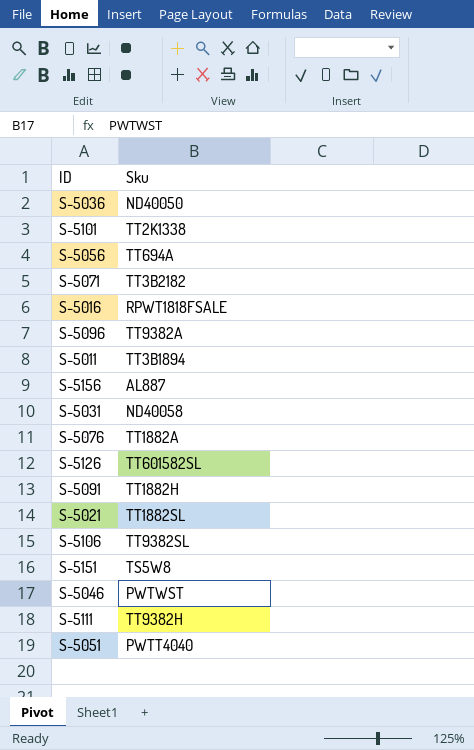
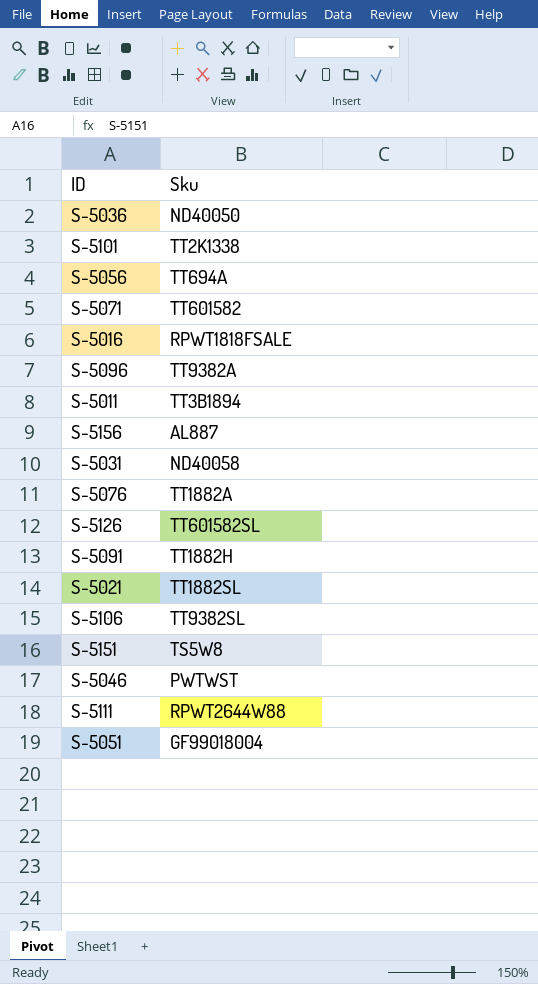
S-5071 | Sku: TT3B2182 -> TT601582
S-5111 | Sku: TT9382H -> RPWT2644W88
S-5051 | Sku: PWTT4040 -> GF99018004

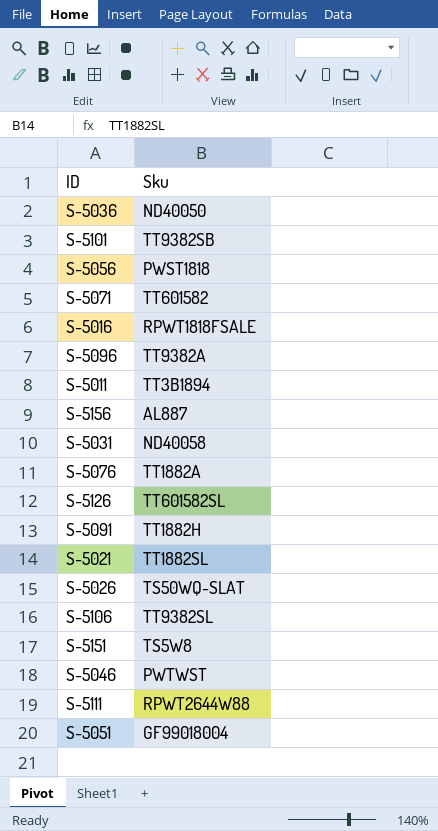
S-5101 | Sku: TT2K1338 -> TT9382SB
S-5056 | Sku: TT694A -> PWST1818
row S-5026: none -> TS50WQ-SLAT

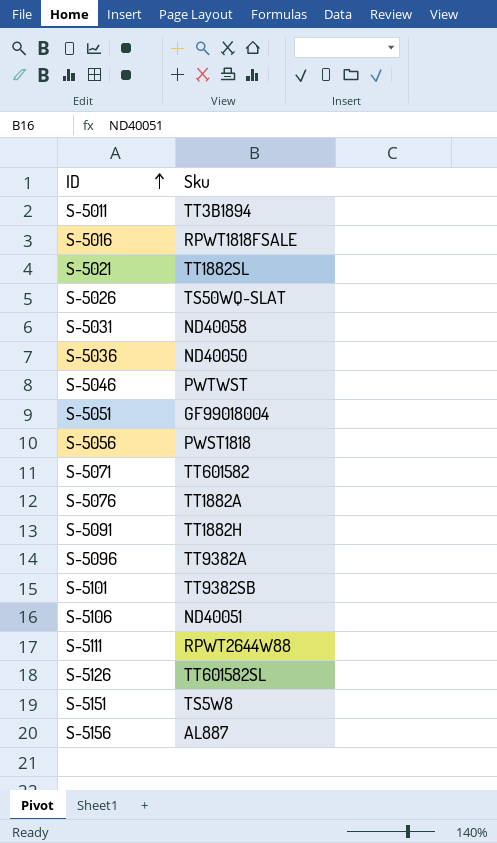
row order: none -> ID ascending
S-5106 | Sku: TT9382SL -> ND40051

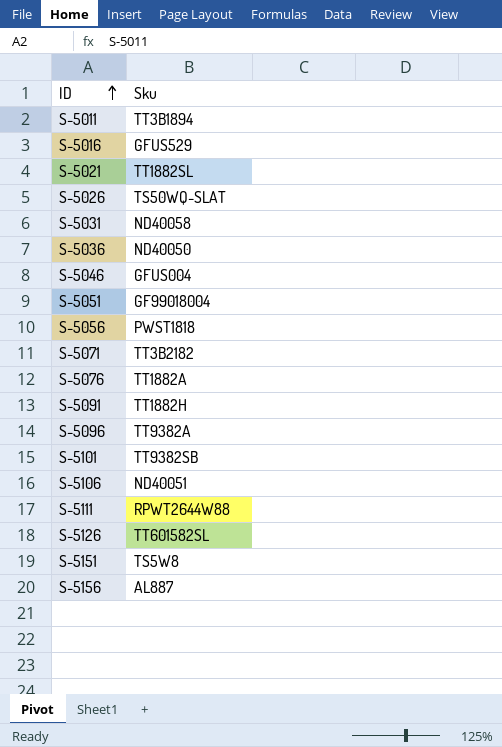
S-5016 | Sku: RPWT1818FSALE -> GFUS529
S-5046 | Sku: PWTWST -> GFUS004
S-5071 | Sku: TT601582 -> TT3B2182

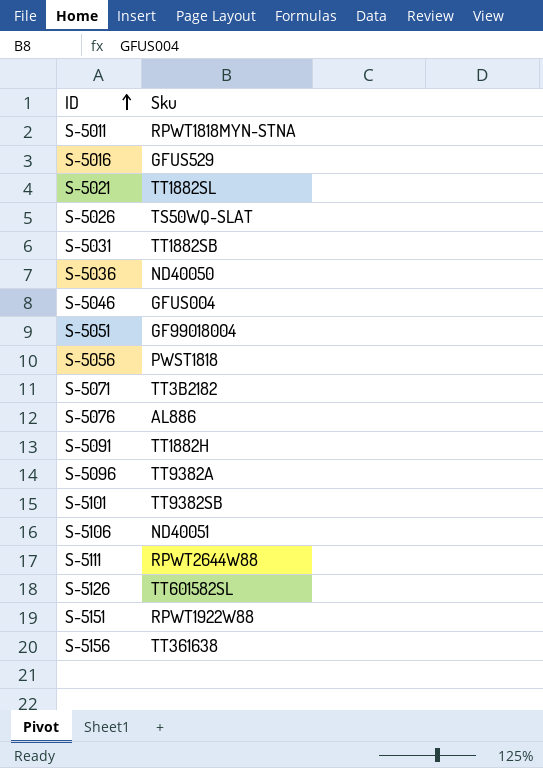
S-5011 | Sku: TT3B1894 -> RPWT1818MYN-STNA
S-5031 | Sku: ND40058 -> TT1882SB
S-5076 | Sku: TT1882A -> AL886
S-5151 | Sku: TS5W8 -> RPWT1922W88
S-5156 | Sku: AL887 -> TT361638

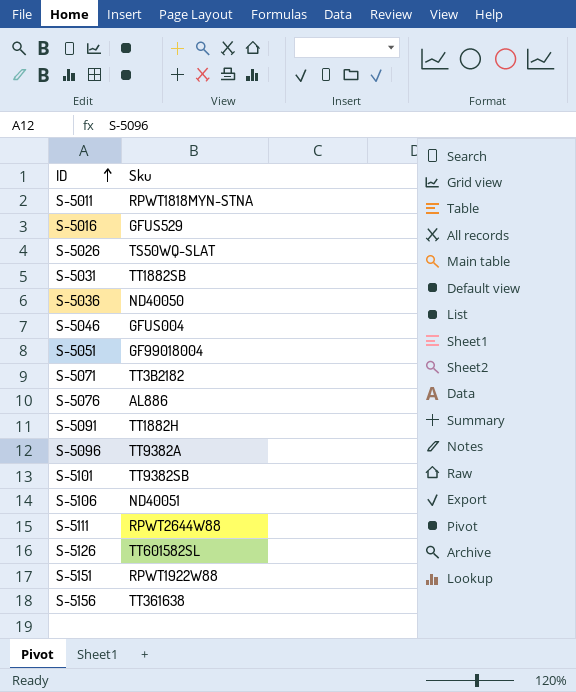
row S-5021: TT1882SL -> none
row S-5056: PWST1818 -> none

